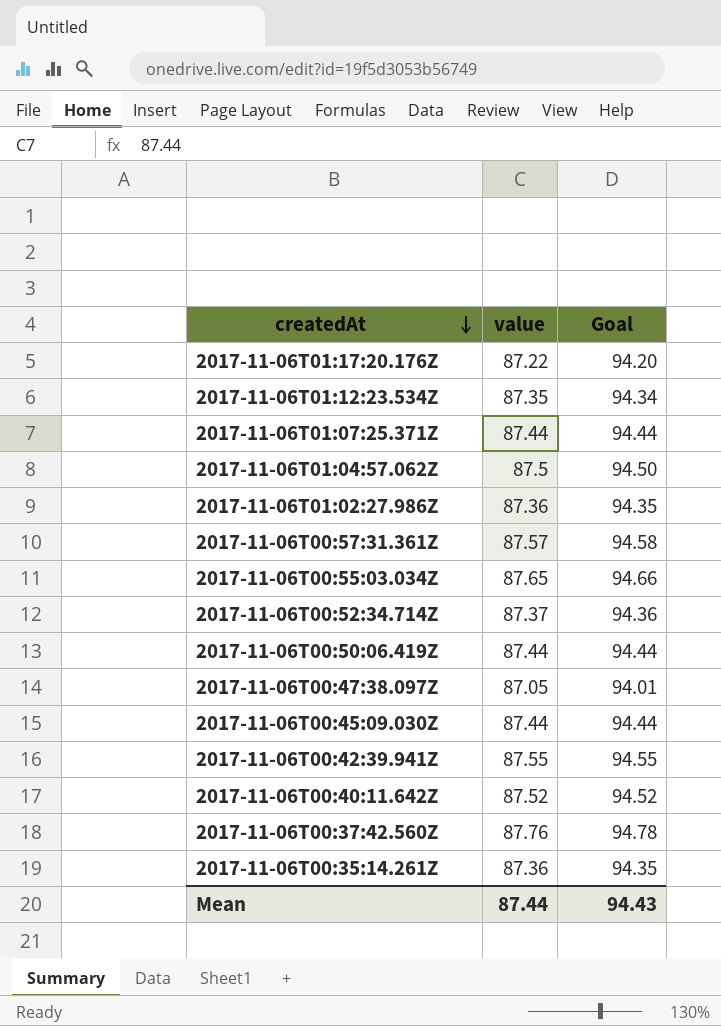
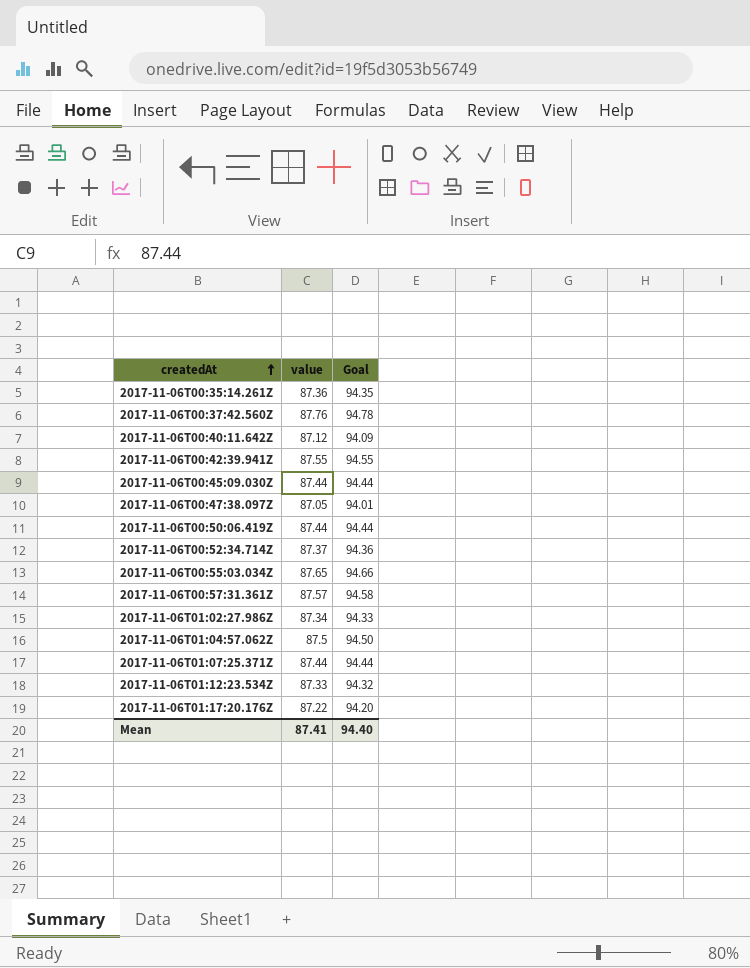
row order: createdAt descending -> createdAt ascending
2017-11-06T00:40:11.642Z | value: 87.52 -> 87.12
2017-11-06T00:40:11.642Z | Goal: 94.52 -> 94.09
2017-11-06T01:02:27.986Z | value: 87.36 -> 87.34
2017-11-06T01:02:27.986Z | Goal: 94.35 -> 94.33
2017-11-06T01:12:23.534Z | value: 87.35 -> 87.33
2017-11-06T01:12:23.534Z | Goal: 94.34 -> 94.32
Mean | value: 87.44 -> 87.41
Mean | Goal: 94.43 -> 94.40

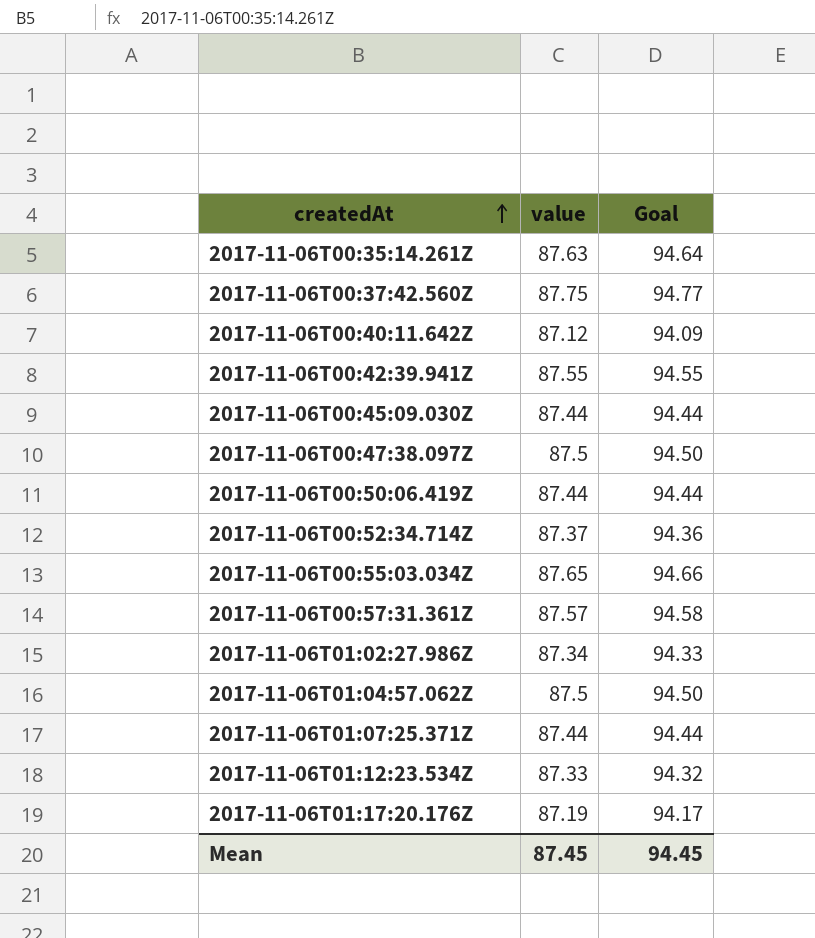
2017-11-06T00:35:14.261Z | value: 87.36 -> 87.63
2017-11-06T00:35:14.261Z | Goal: 94.35 -> 94.64
2017-11-06T00:37:42.560Z | value: 87.76 -> 87.75
2017-11-06T00:37:42.560Z | Goal: 94.78 -> 94.77
2017-11-06T00:47:38.097Z | value: 87.05 -> 87.5
2017-11-06T00:47:38.097Z | Goal: 94.01 -> 94.50
2017-11-06T01:17:20.176Z | value: 87.22 -> 87.19
2017-11-06T01:17:20.176Z | Goal: 94.20 -> 94.17
Mean | value: 87.41 -> 87.45
Mean | Goal: 94.40 -> 94.45

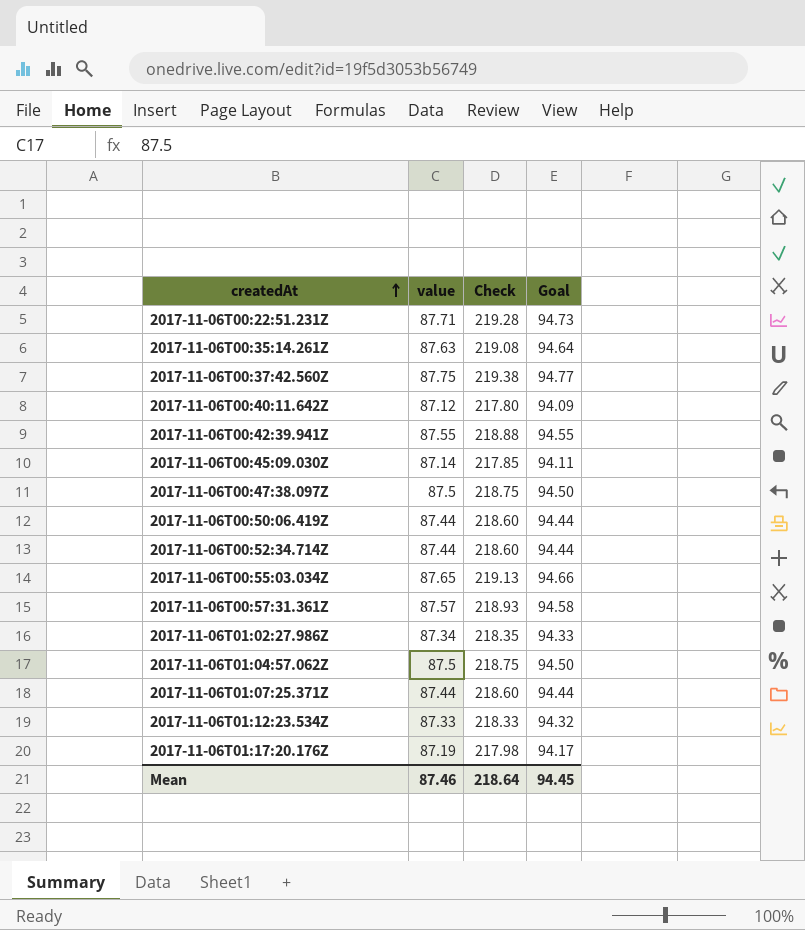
column Check | formula: none -> [value] * 2.5
row 2017-11-06T00:22:51.231Z: none -> 87.71 | 219.28 | 94.73
2017-11-06T00:45:09.030Z | value: 87.44 -> 87.14
2017-11-06T00:45:09.030Z | Goal: 94.44 -> 94.11
2017-11-06T00:52:34.714Z | value: 87.37 -> 87.44
2017-11-06T00:52:34.714Z | Goal: 94.36 -> 94.44
Mean | value: 87.45 -> 87.46

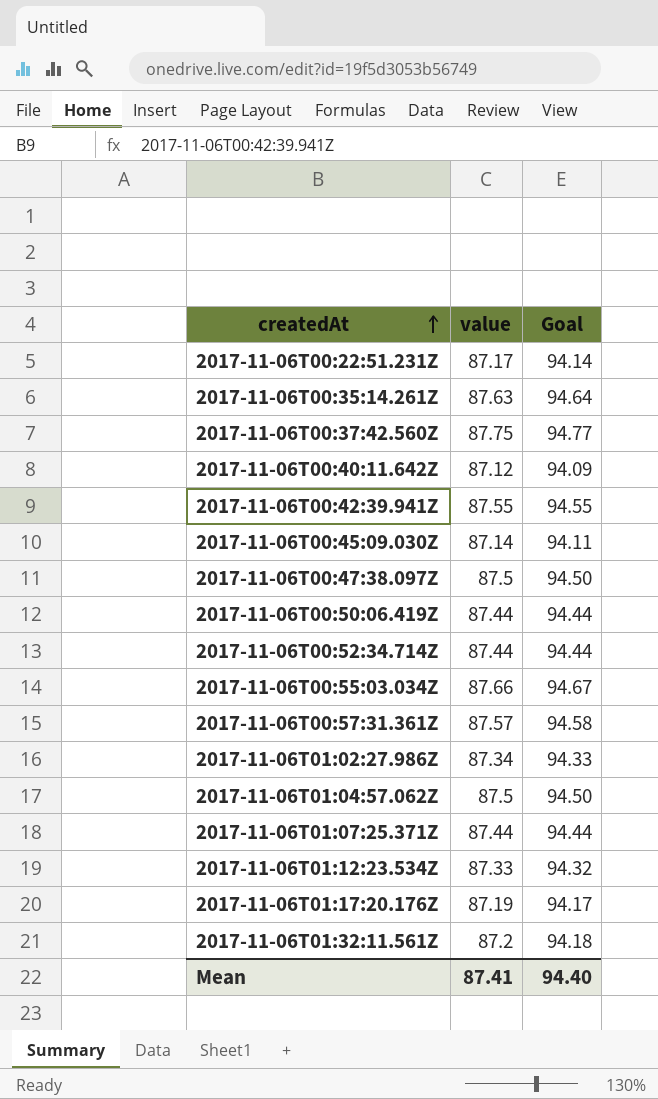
column Check | formula: [value] * 2.5 -> none
2017-11-06T00:22:51.231Z | value: 87.71 -> 87.17
2017-11-06T00:22:51.231Z | Goal: 94.73 -> 94.14
2017-11-06T00:55:03.034Z | value: 87.65 -> 87.66
2017-11-06T00:55:03.034Z | Goal: 94.66 -> 94.67
row 2017-11-06T01:32:11.561Z: none -> 87.2 | 94.18
Mean | value: 87.46 -> 87.41
Mean | Goal: 94.45 -> 94.40

